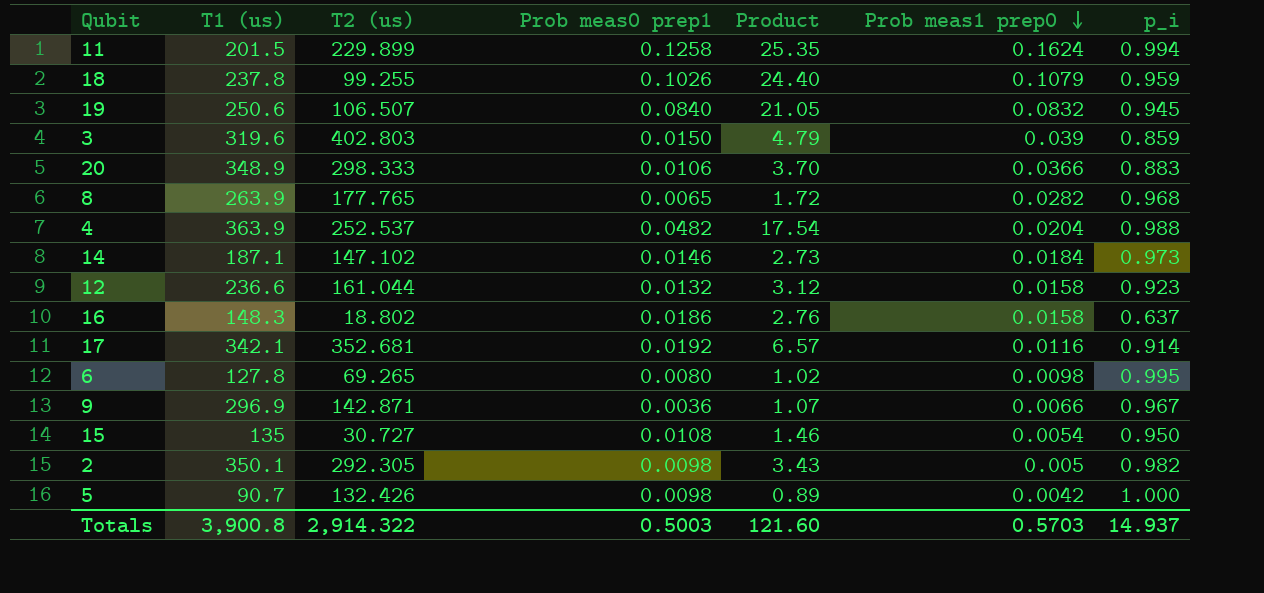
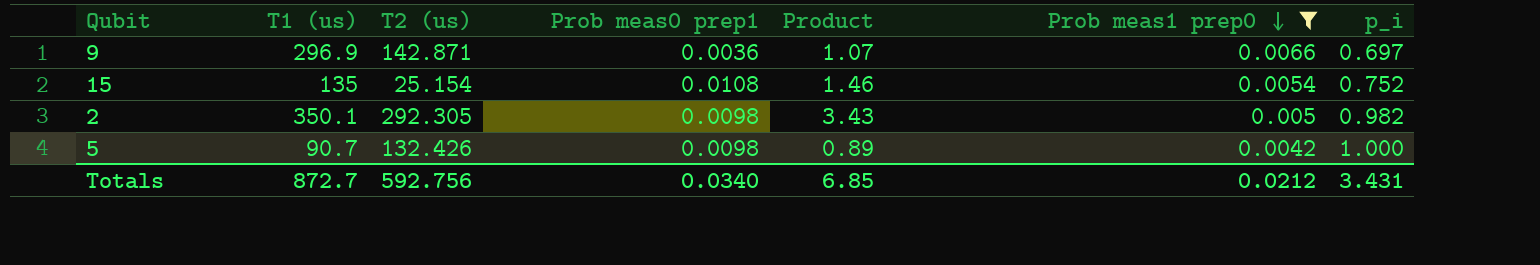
filter: none -> Prob meas1 prep0 <= 0.0066
9 | p_i: 0.967 -> 0.697
15 | T2 (us): 30.727 -> 25.154
15 | p_i: 0.950 -> 0.752
Totals | T1 (us): 3,900.8 -> 872.7
Totals | T2 (us): 2,914.322 -> 592.756
Totals | Prob meas0 prep1: 0.5003 -> 0.0340
Totals | Product: 121.60 -> 6.85
Totals | Prob meas1 prep0: 0.5703 -> 0.0212
Totals | p_i: 14.937 -> 3.431

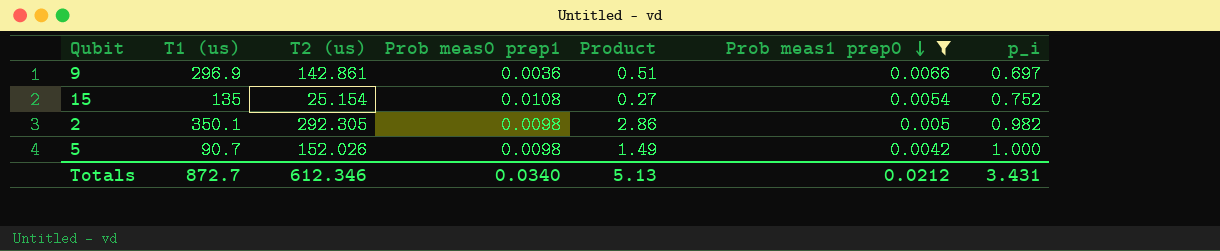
column Product | formula: [T1 (us)] * [Prob meas0 prep1] -> [T2 (us)] * [Prob meas0 prep1]
9 | T2 (us): 142.871 -> 142.861
5 | T2 (us): 132.426 -> 152.026
Totals | T2 (us): 592.756 -> 612.346
Totals | Product: 6.85 -> 5.13

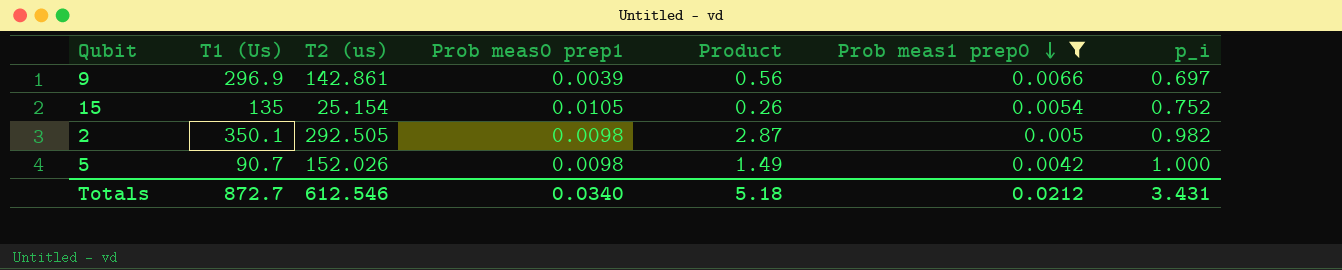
column name: T1 (us) -> T1 (Us)
9 | Prob meas0 prep1: 0.0036 -> 0.0039
9 | Product: 0.51 -> 0.56
15 | Prob meas0 prep1: 0.0108 -> 0.0105
15 | Product: 0.27 -> 0.26
2 | T2 (us): 292.305 -> 292.505
2 | Product: 2.86 -> 2.87
Totals | T2 (us): 612.346 -> 612.546
Totals | Product: 5.13 -> 5.18

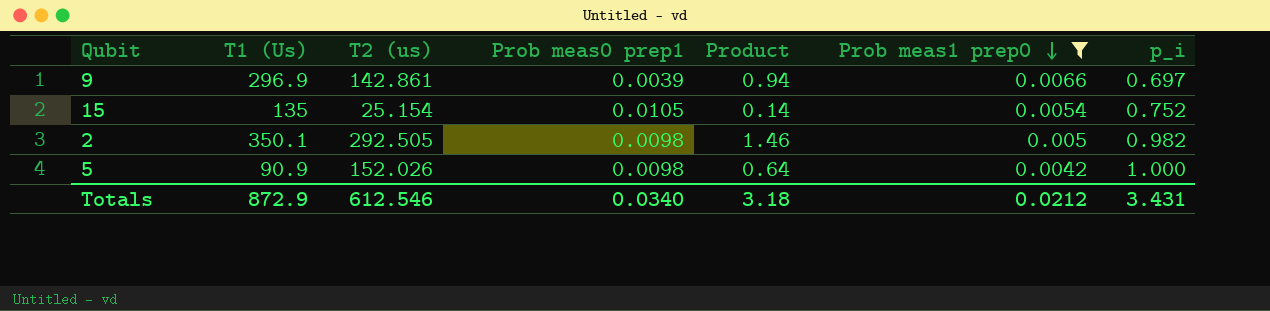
column Product | formula: [T2 (us)] * [Prob meas0 prep1] -> [T2 (us)] * [Prob meas1 prep0]
5 | T1 (Us): 90.7 -> 90.9
Totals | T1 (Us): 872.7 -> 872.9
Totals | Product: 5.18 -> 3.18

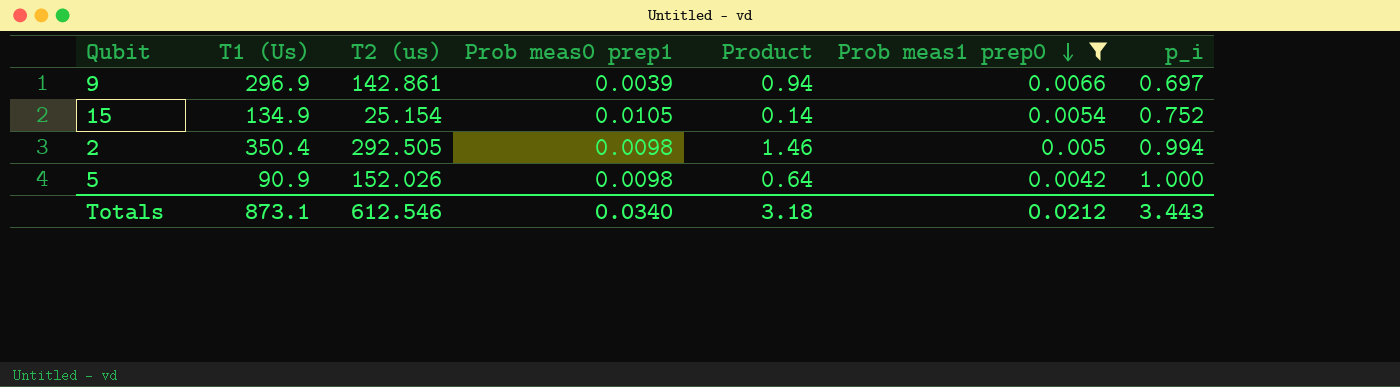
15 | T1 (Us): 135 -> 134.9
2 | T1 (Us): 350.1 -> 350.4
2 | p_i: 0.982 -> 0.994
Totals | T1 (Us): 872.9 -> 873.1
Totals | p_i: 3.431 -> 3.443

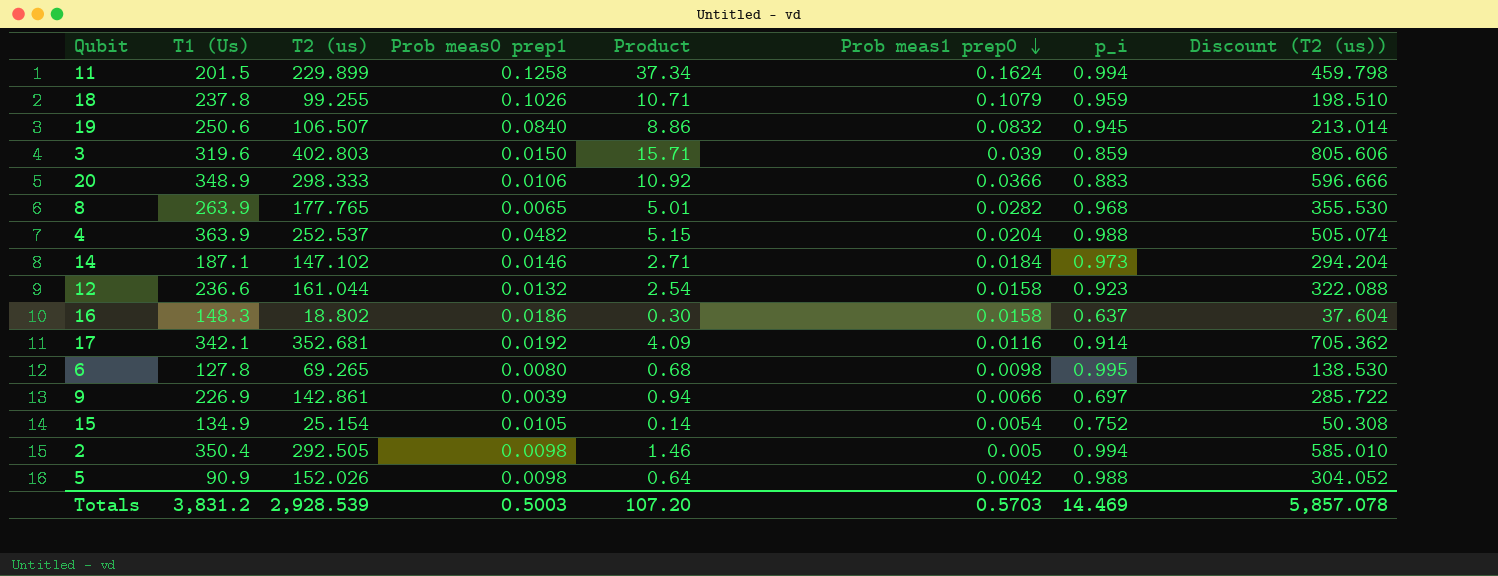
filter: Prob meas1 prep0 <= 0.0066 -> none
column Discount (T2 (us)) | formula: none -> [T2 (us)] * 2
9 | T1 (Us): 296.9 -> 226.9
5 | p_i: 1.000 -> 0.988
Totals | T1 (Us): 873.1 -> 3,831.2
Totals | T2 (us): 612.546 -> 2,928.539
Totals | Prob meas0 prep1: 0.0340 -> 0.5003
Totals | Product: 3.18 -> 107.20
Totals | Prob meas1 prep0: 0.0212 -> 0.5703
Totals | p_i: 3.443 -> 14.469

